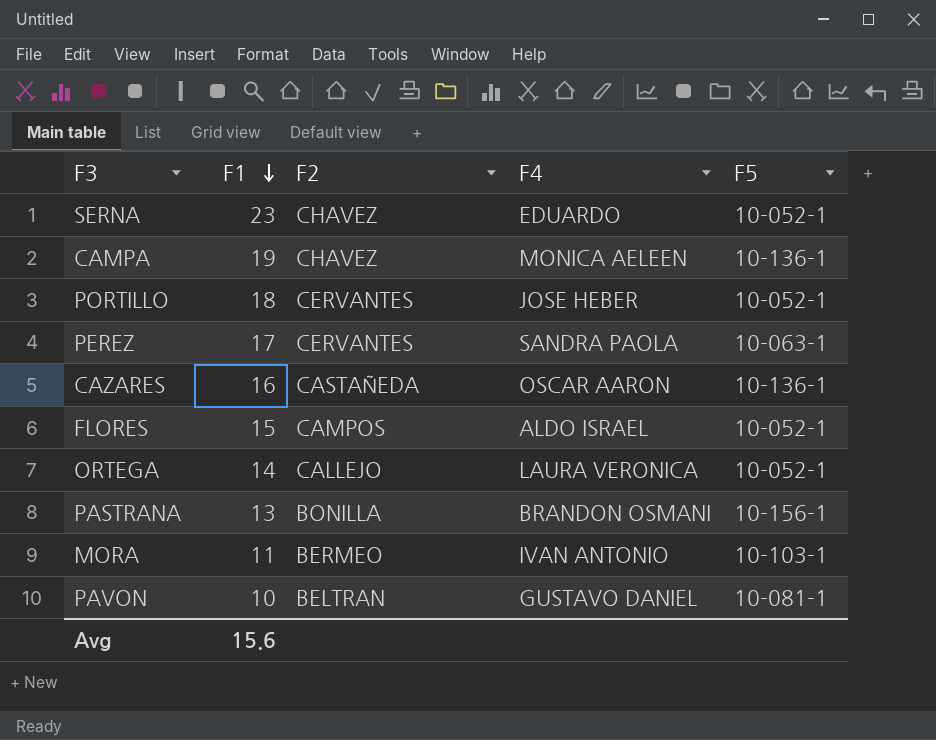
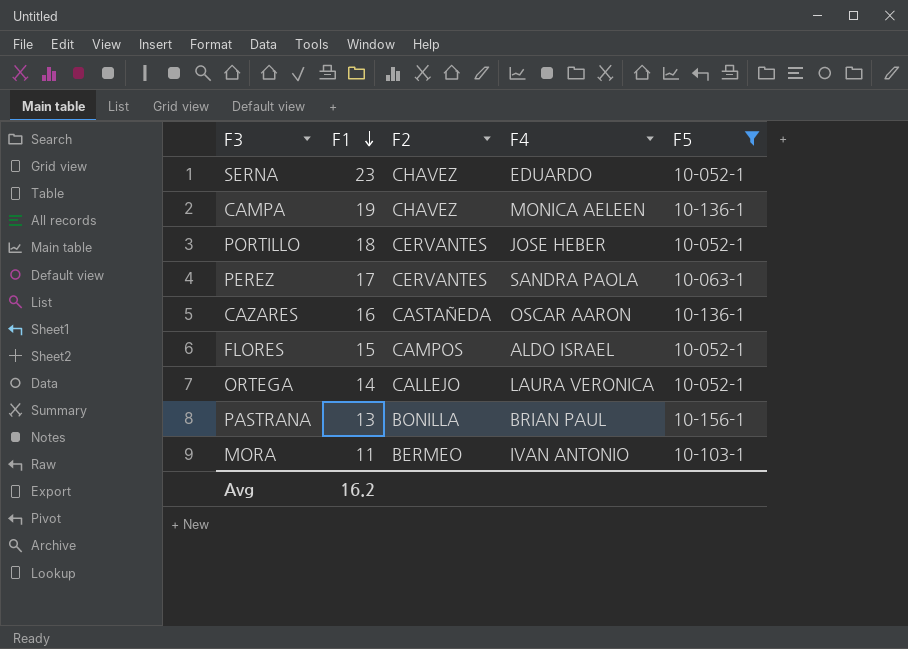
filter: none -> F5 != 10-081-1
PASTRANA | F4: BRANDON OSMANI -> BRIAN PAUL
Avg | F1: 15.6 -> 16.2

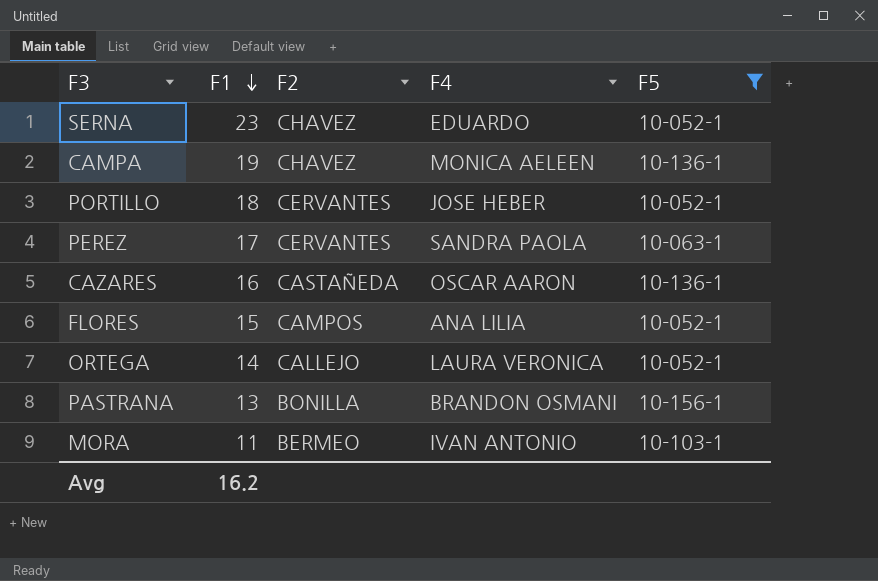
FLORES | F4: ALDO ISRAEL -> ANA LILIA
PASTRANA | F4: BRIAN PAUL -> BRANDON OSMANI

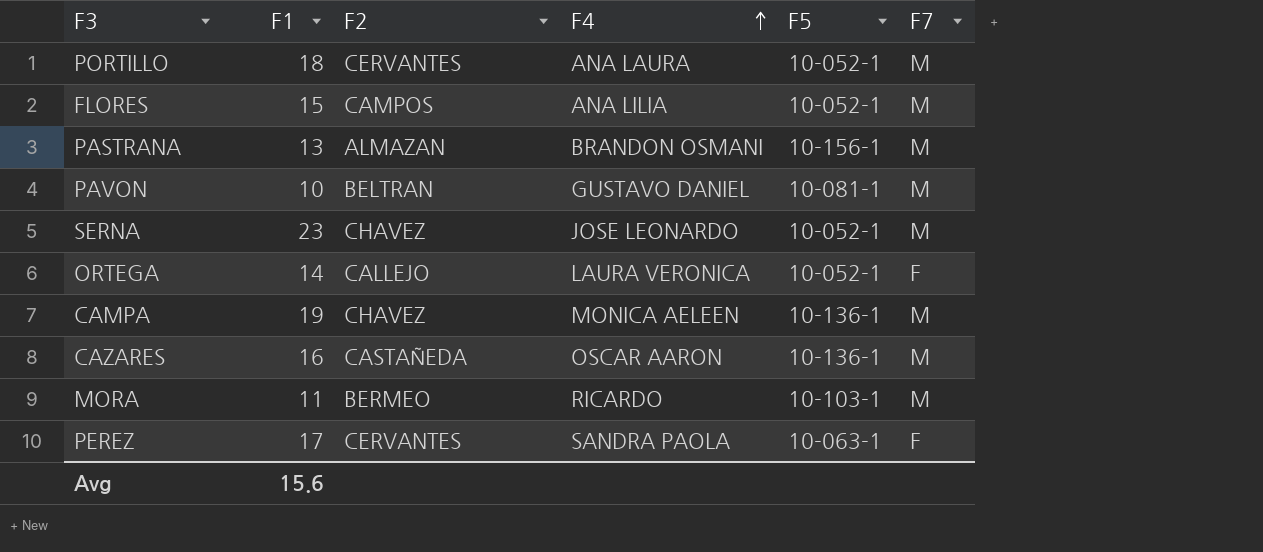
filter: F5 != 10-081-1 -> none
row order: F1 descending -> F4 ascending
column F7 | position: none -> 6
PORTILLO | F4: JOSE HEBER -> ANA LAURA
PASTRANA | F2: BONILLA -> ALMAZAN
SERNA | F4: EDUARDO -> JOSE LEONARDO
MORA | F4: IVAN ANTONIO -> RICARDO
Avg | F1: 16.2 -> 15.6

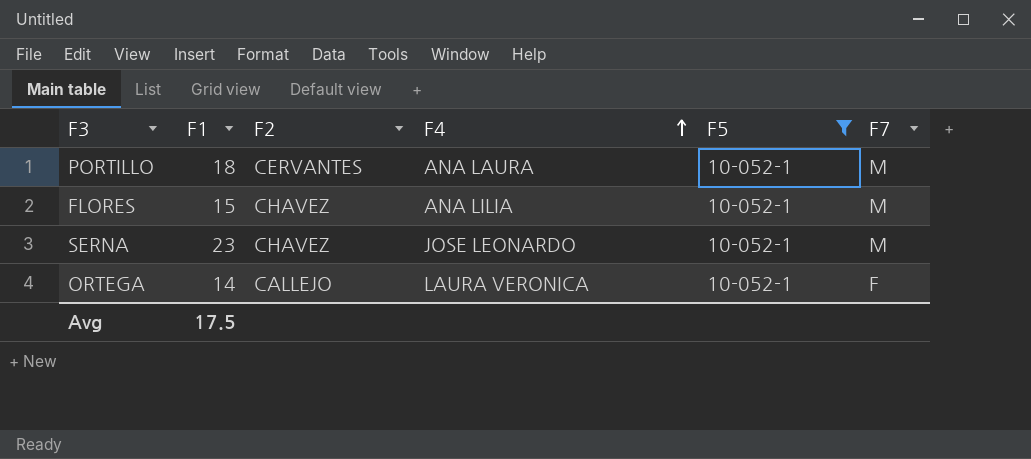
filter: none -> F5 = 10-052-1
FLORES | F2: CAMPOS -> CHAVEZ
Avg | F1: 15.6 -> 17.5

